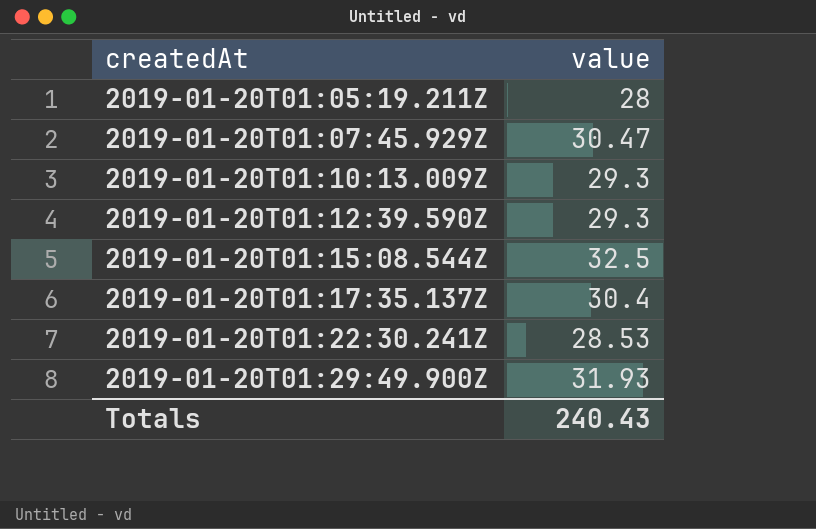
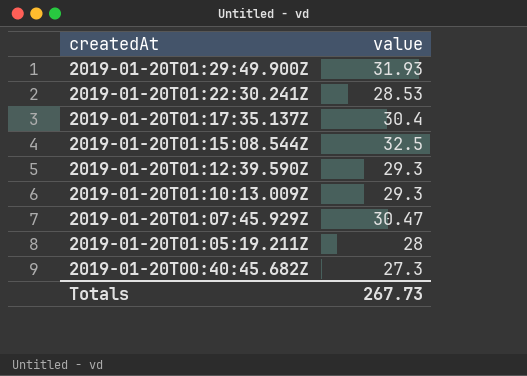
row order: createdAt ascending -> createdAt descending
row 2019-01-20T00:40:45.682Z: none -> 27.3
Totals | value: 240.43 -> 267.73

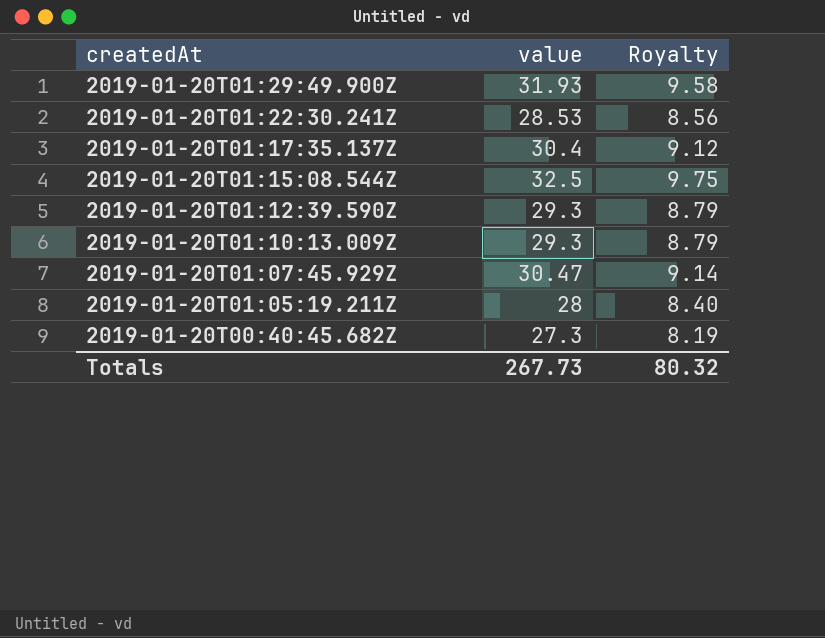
column Royalty | formula: none -> [value] * 0.3

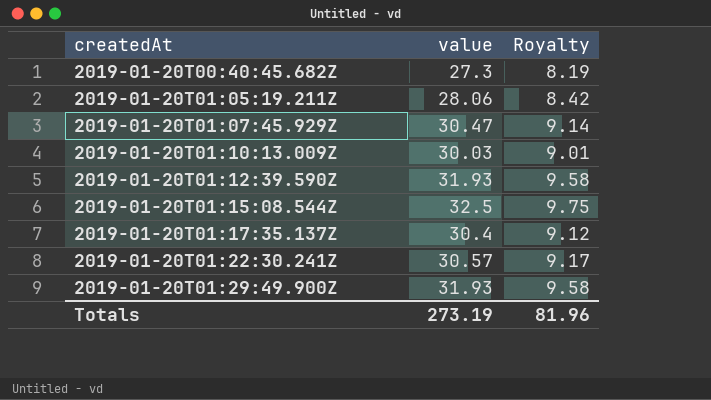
row order: createdAt descending -> createdAt ascending
2019-01-20T01:05:19.211Z | value: 28 -> 28.06
2019-01-20T01:05:19.211Z | Royalty: 8.40 -> 8.42
2019-01-20T01:10:13.009Z | value: 29.3 -> 30.03
2019-01-20T01:10:13.009Z | Royalty: 8.79 -> 9.01
2019-01-20T01:12:39.590Z | value: 29.3 -> 31.93
2019-01-20T01:12:39.590Z | Royalty: 8.79 -> 9.58
2019-01-20T01:22:30.241Z | value: 28.53 -> 30.57
2019-01-20T01:22:30.241Z | Royalty: 8.56 -> 9.17
Totals | value: 267.73 -> 273.19
Totals | Royalty: 80.32 -> 81.96

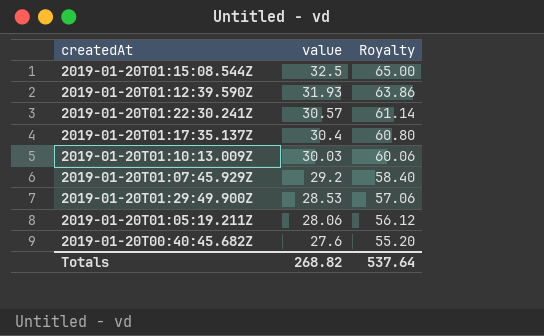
row order: createdAt ascending -> value descending
column Royalty | formula: [value] * 0.3 -> [value] * 2
2019-01-20T01:07:45.929Z | value: 30.47 -> 29.2
2019-01-20T01:29:49.900Z | value: 31.93 -> 28.53
2019-01-20T00:40:45.682Z | value: 27.3 -> 27.6
Totals | value: 273.19 -> 268.82
Totals | Royalty: 81.96 -> 537.64

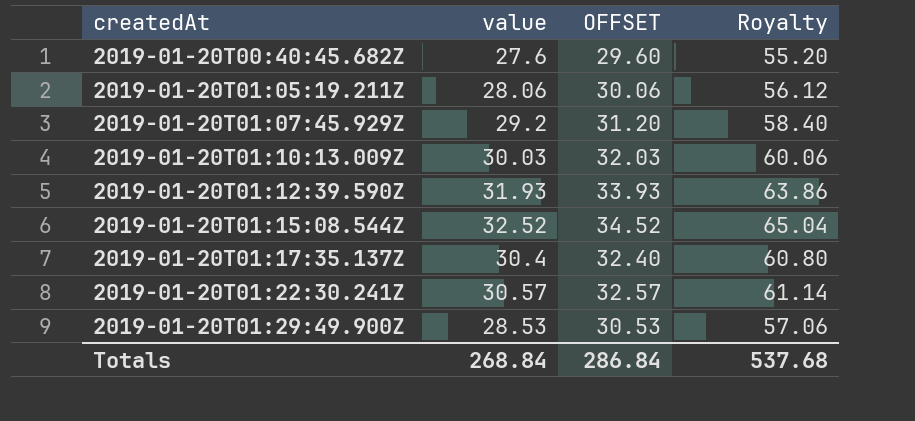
row order: value descending -> createdAt ascending
column OFFSET | formula: none -> [value] + 2
2019-01-20T01:15:08.544Z | value: 32.5 -> 32.52
2019-01-20T01:15:08.544Z | Royalty: 65.00 -> 65.04
Totals | value: 268.82 -> 268.84
Totals | Royalty: 537.64 -> 537.68

